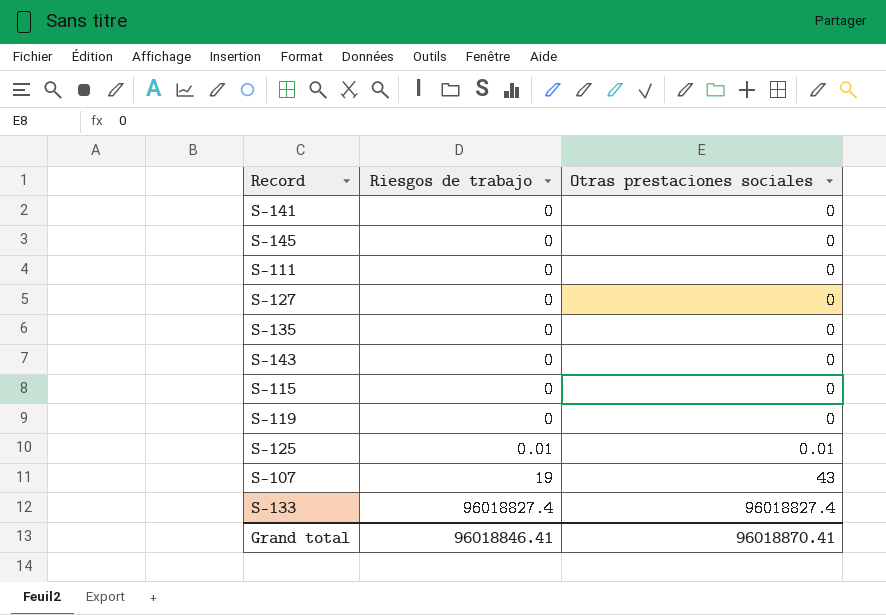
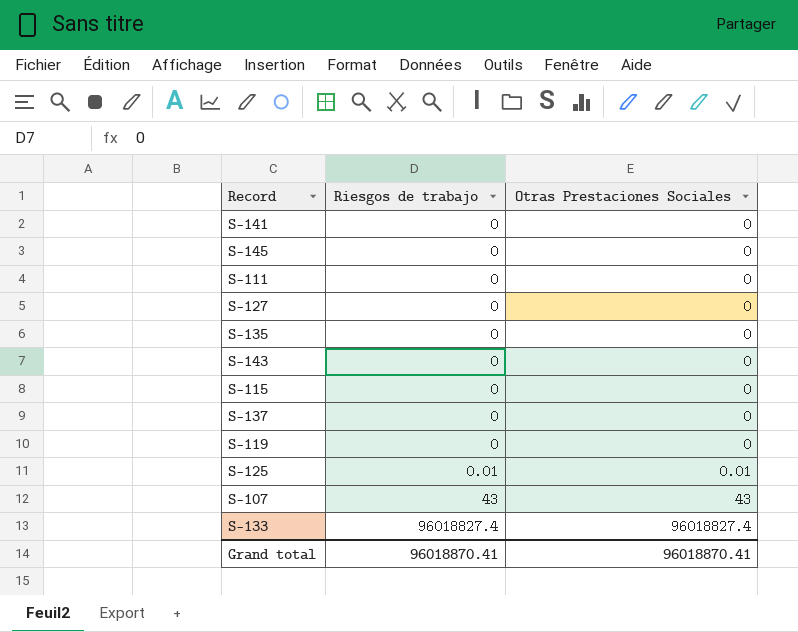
column name: Otras prestaciones sociales -> Otras Prestaciones Sociales
row S-137: none -> 0 | 0
S-107 | Riesgos de trabajo: 19 -> 43
Grand total | Riesgos de trabajo: 96018846.41 -> 96018870.41

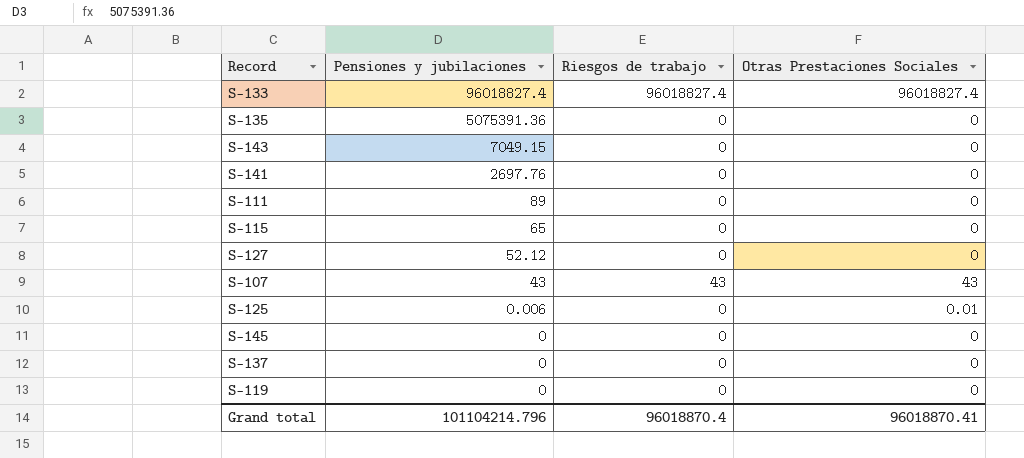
row order: Riesgos de trabajo ascending -> Pensiones y jubilaciones descending
column Pensiones y jubilaciones | position: none -> 2
S-125 | Riesgos de trabajo: 0.01 -> 0
Grand total | Riesgos de trabajo: 96018870.41 -> 96018870.4

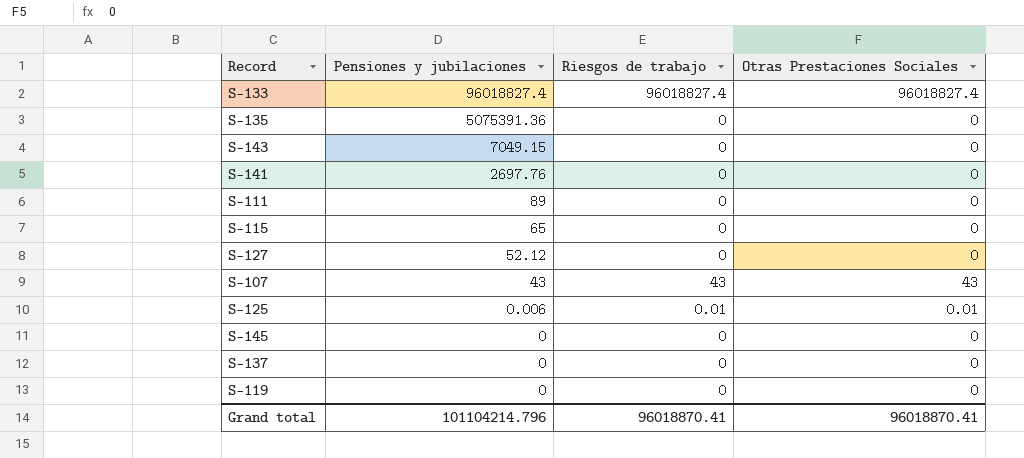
S-125 | Riesgos de trabajo: 0 -> 0.01
Grand total | Riesgos de trabajo: 96018870.4 -> 96018870.41

